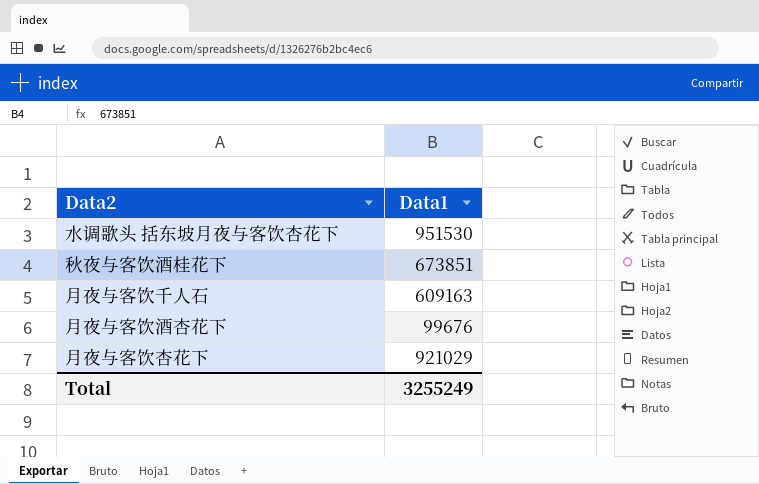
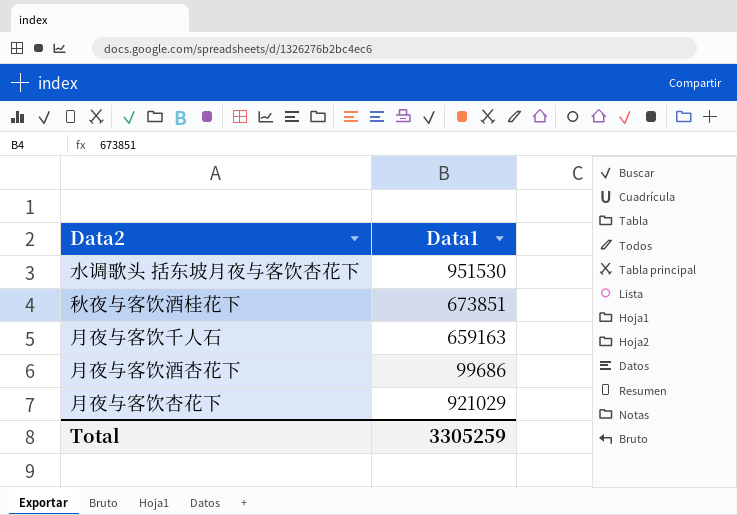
月夜与客饮千人石 | Data1: 609163 -> 659163
月夜与客饮酒杏花下 | Data1: 99676 -> 99686
Total | Data1: 3255249 -> 3305259

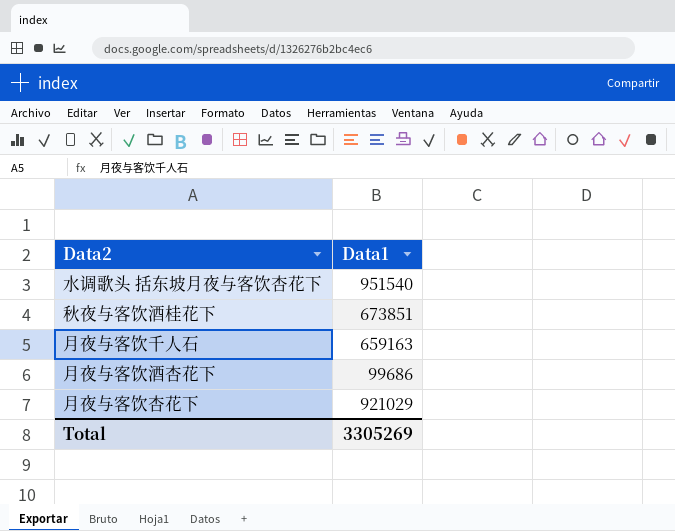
水调歌头 括东坡月夜与客饮杏花下 | Data1: 951530 -> 951540
Total | Data1: 3305259 -> 3305269

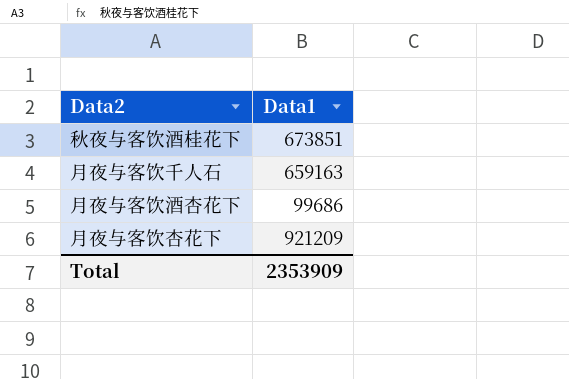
row 水调歌头 括东坡月夜与客饮杏花下: 951540 -> none
月夜与客饮杏花下 | Data1: 921029 -> 921209
Total | Data1: 3305269 -> 2353909

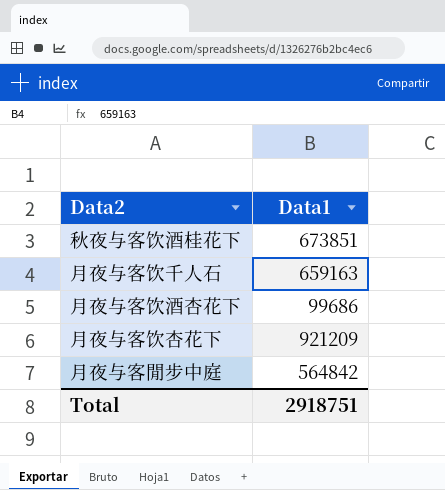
row 月夜与客閒步中庭: none -> 564842
Total | Data1: 2353909 -> 2918751

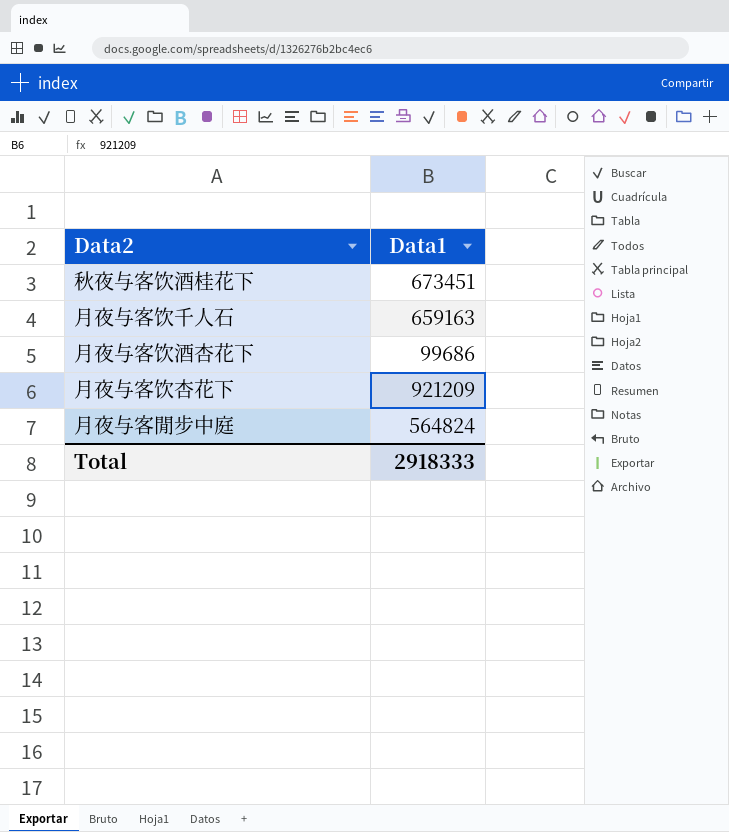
秋夜与客饮酒桂花下 | Data1: 673851 -> 673451
月夜与客閒步中庭 | Data1: 564842 -> 564824
Total | Data1: 2918751 -> 2918333

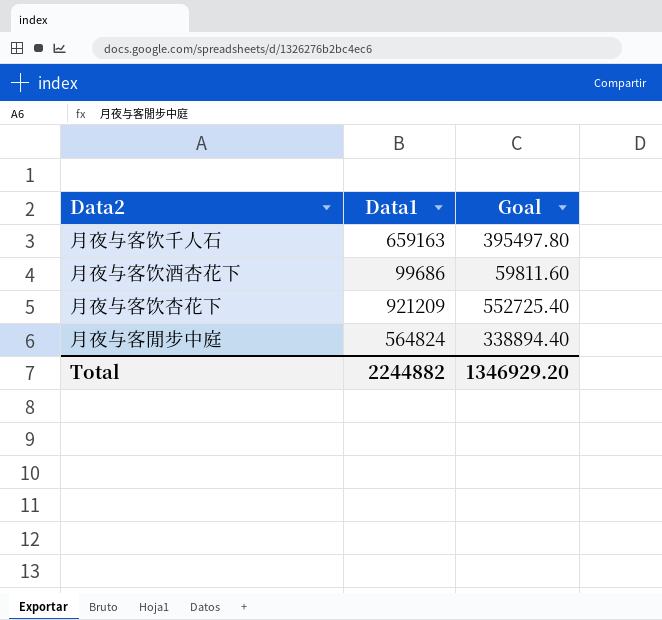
column Goal | formula: none -> [Data1] * 0.6
row 秋夜与客饮酒桂花下: 673451 -> none
Total | Data1: 2918333 -> 2244882

